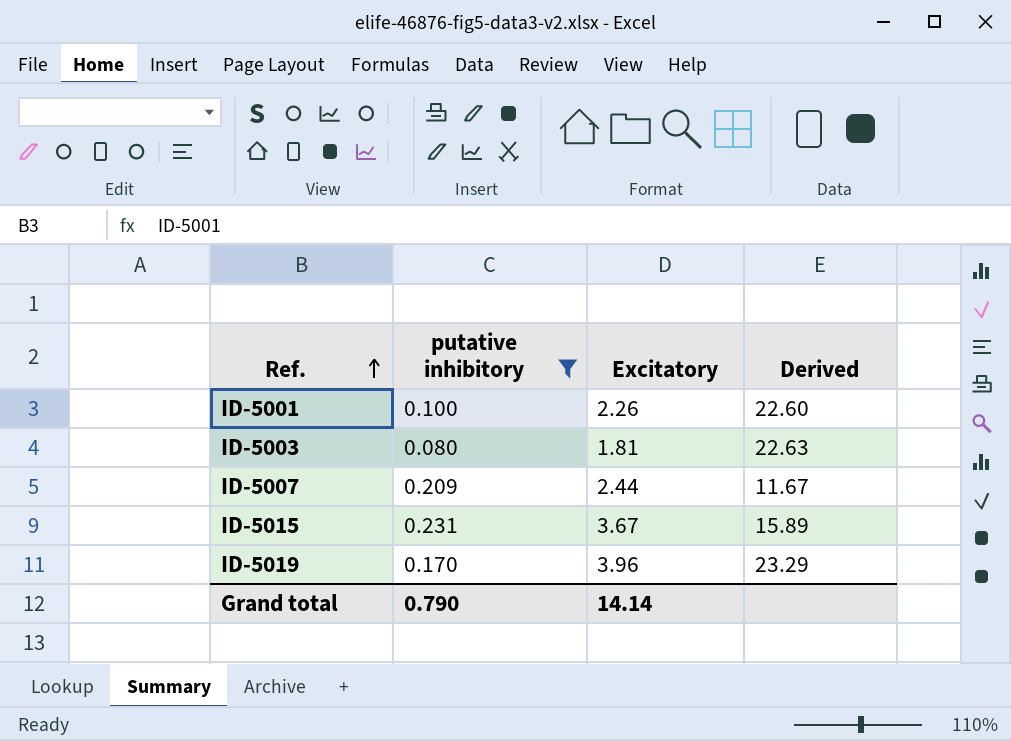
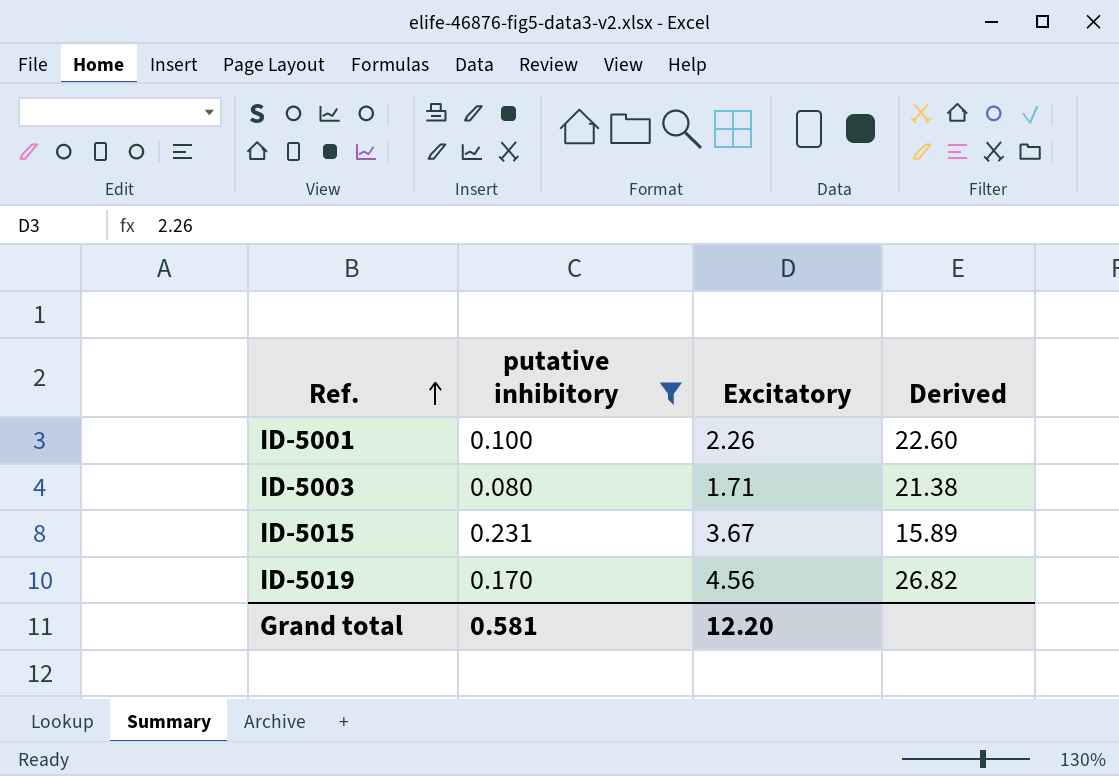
row ID-5007: 0.209 | 2.44 | 11.67 -> none
ID-5003 | Excitatory: 1.81 -> 1.71
ID-5003 | Derived: 22.63 -> 21.38
ID-5019 | Excitatory: 3.96 -> 4.56
ID-5019 | Derived: 23.29 -> 26.82
Grand total | putative inhibitory: 0.790 -> 0.581
Grand total | Excitatory: 14.14 -> 12.20

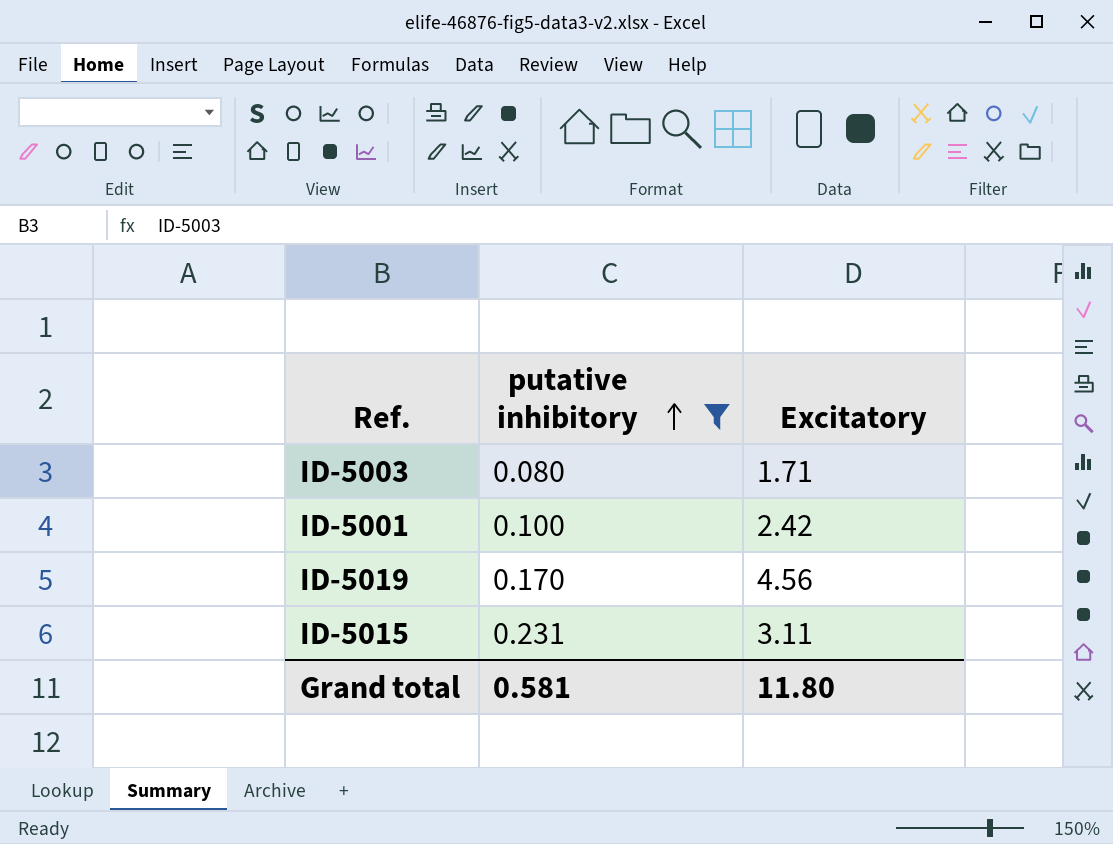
row order: Ref. ascending -> putative inhibitory ascending
column Derived | formula: [Excitatory] / [putative inhibitory] -> none
ID-5001 | Excitatory: 2.26 -> 2.42
ID-5015 | Excitatory: 3.67 -> 3.11
Grand total | Excitatory: 12.20 -> 11.80

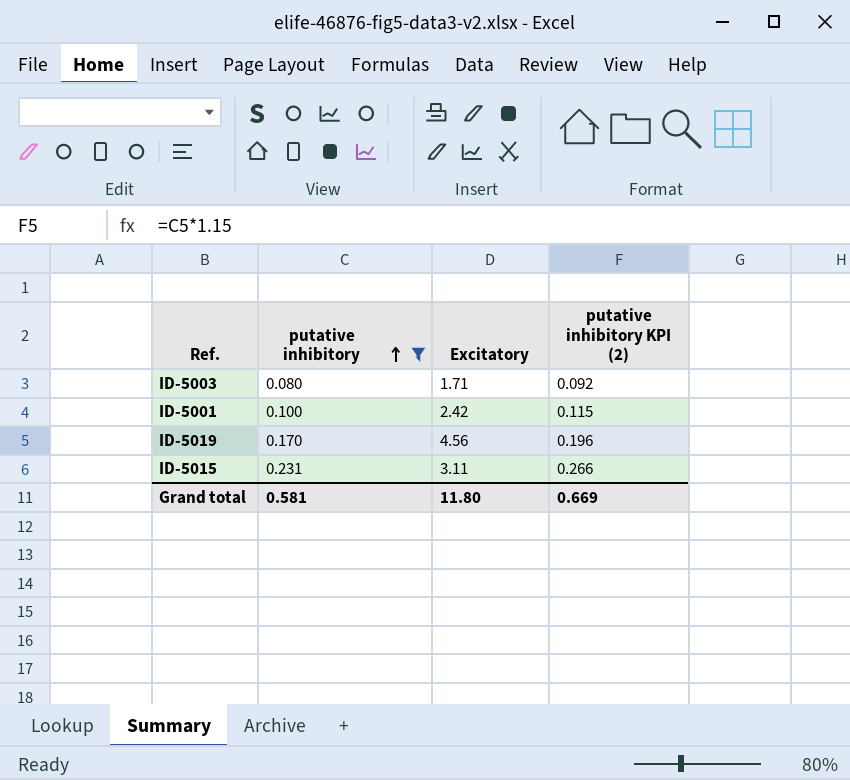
column putative inhibitory KPI (2) | formula: none -> [putative inhibitory] * 1.15

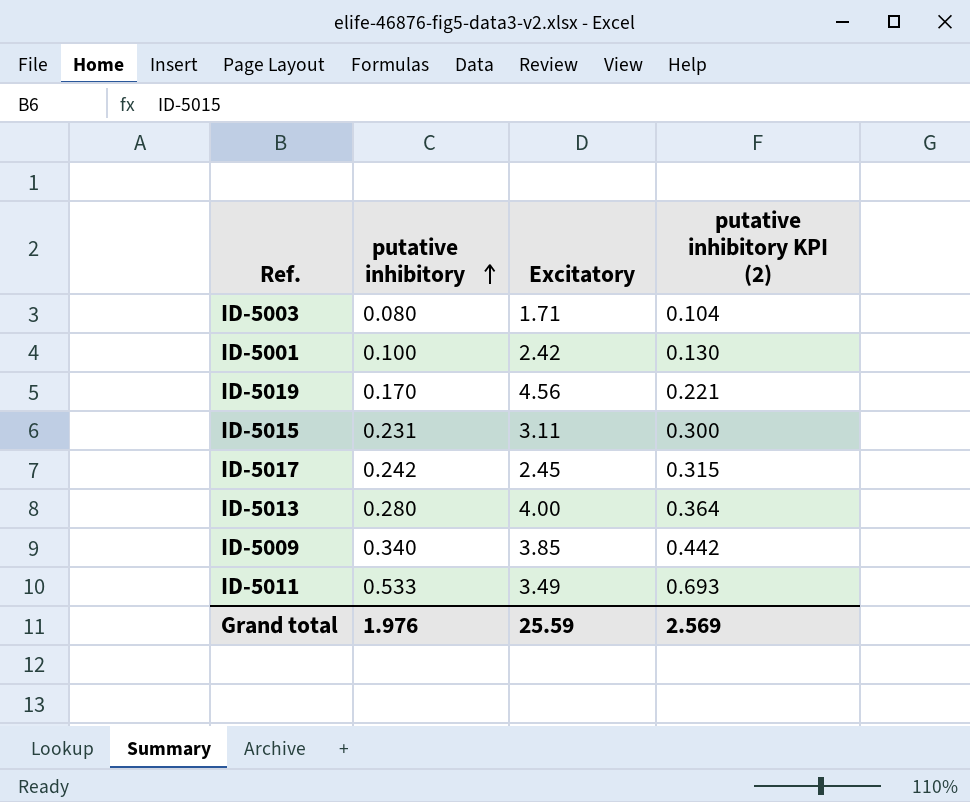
filter: putative inhibitory <= 0.231 -> none
column putative inhibitory KPI (2) | formula: [putative inhibitory] * 1.15 -> [putative inhibitory] * 1.3
Grand total | putative inhibitory: 0.581 -> 1.976
Grand total | Excitatory: 11.80 -> 25.59
Grand total | putative inhibitory KPI (2): 0.669 -> 2.569

